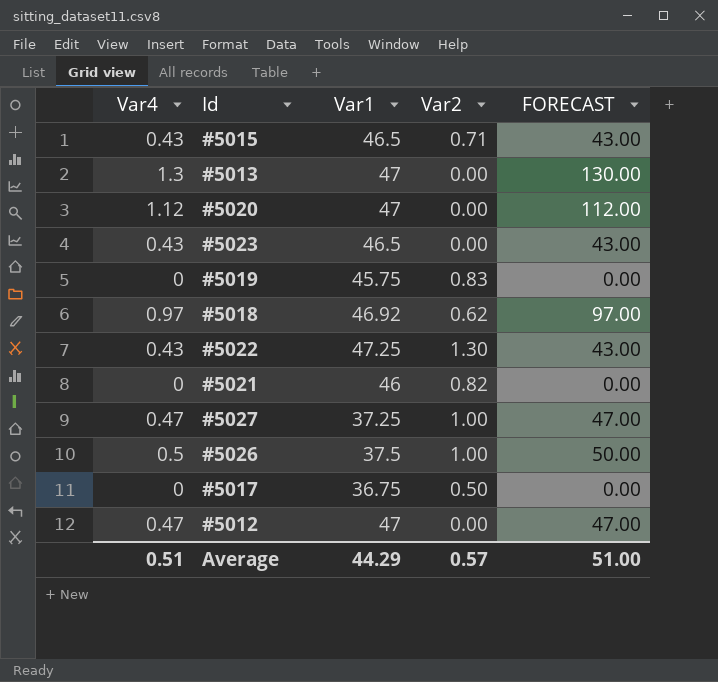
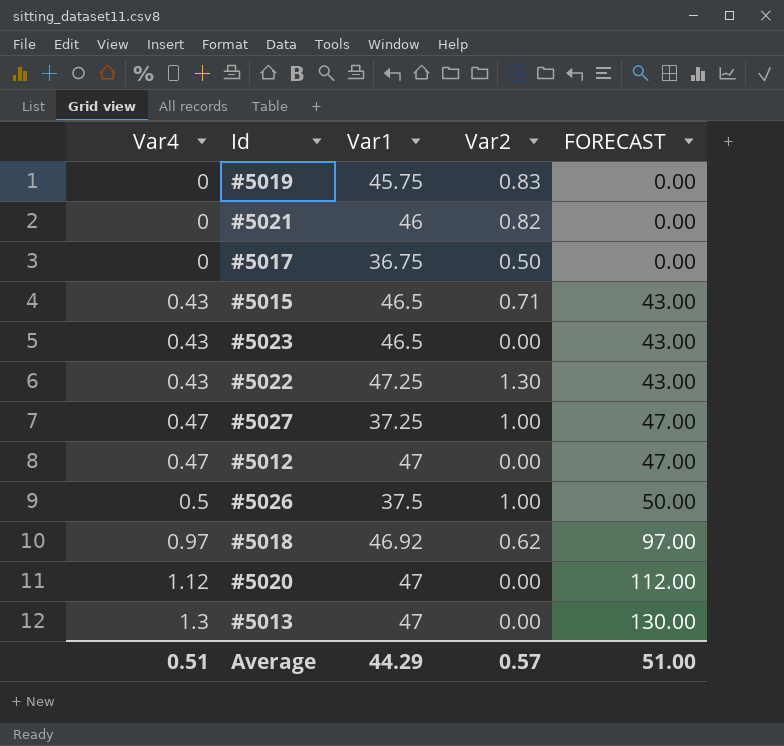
row order: none -> Var4 ascending

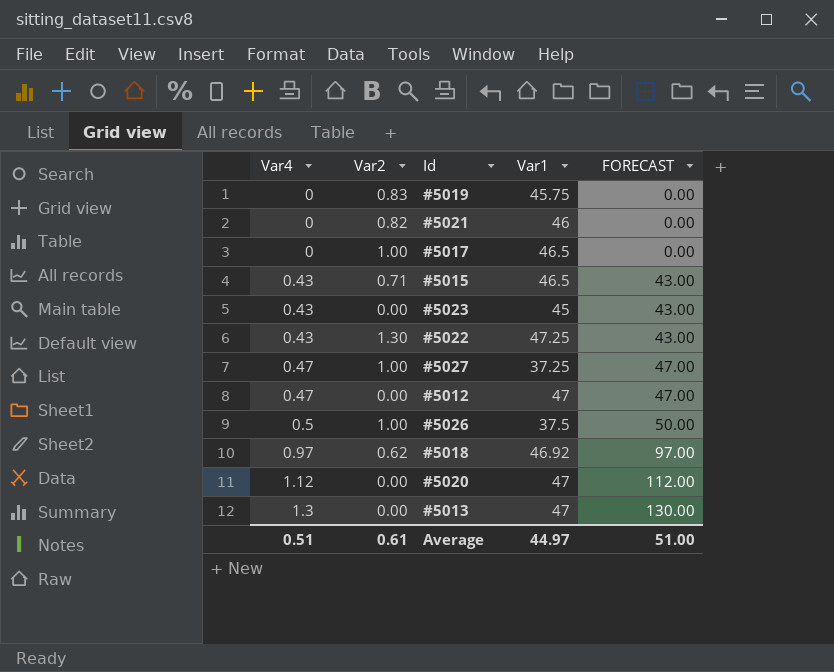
column Var2 | position: 4 -> 2
#5017 | Var2: 0.50 -> 1.00
#5017 | Var1: 36.75 -> 46.5
#5023 | Var1: 46.5 -> 45
Average | Var2: 0.57 -> 0.61
Average | Var1: 44.29 -> 44.97

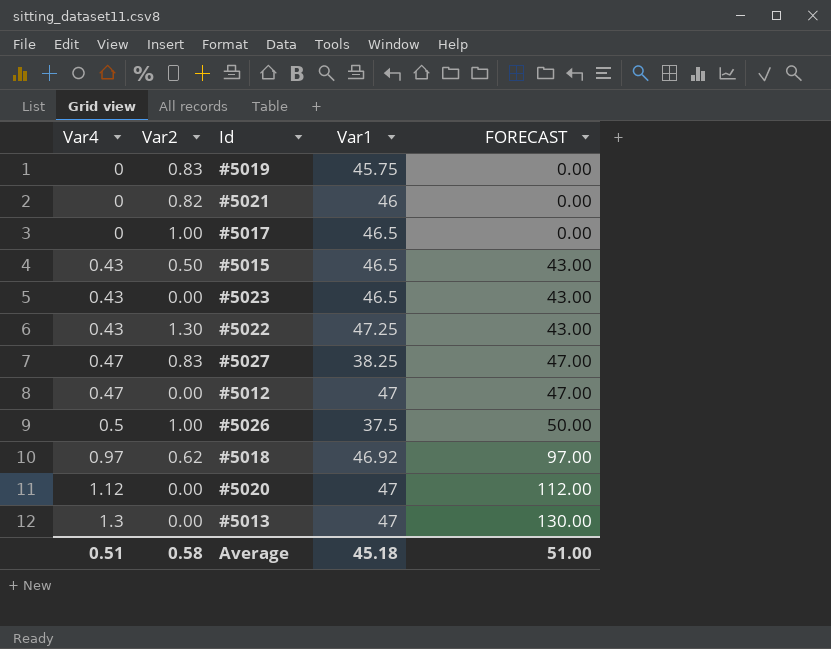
#5015 | Var2: 0.71 -> 0.50
#5023 | Var1: 45 -> 46.5
#5027 | Var2: 1.00 -> 0.83
#5027 | Var1: 37.25 -> 38.25
Average | Var2: 0.61 -> 0.58
Average | Var1: 44.97 -> 45.18

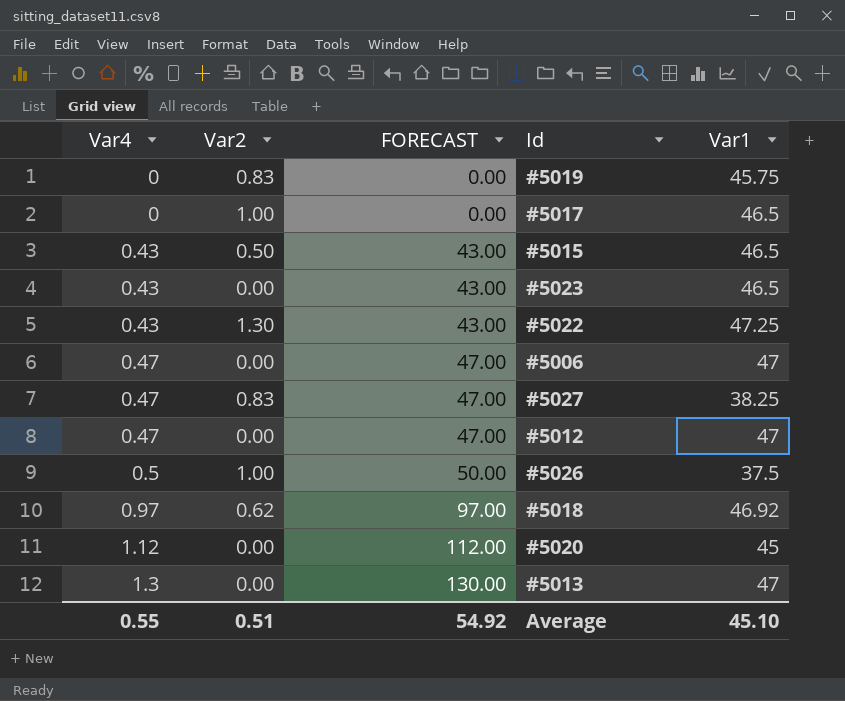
column FORECAST | position: 5 -> 3
row #5021: 0 | 0.82 | 46 | 0.00 -> none
row #5006: none -> 0.47 | 0.00 | 47.00 | 47
#5020 | Var1: 47 -> 45
Average | Var4: 0.51 -> 0.55
Average | Var2: 0.58 -> 0.51
Average | FORECAST: 51.00 -> 54.92
Average | Var1: 45.18 -> 45.10

